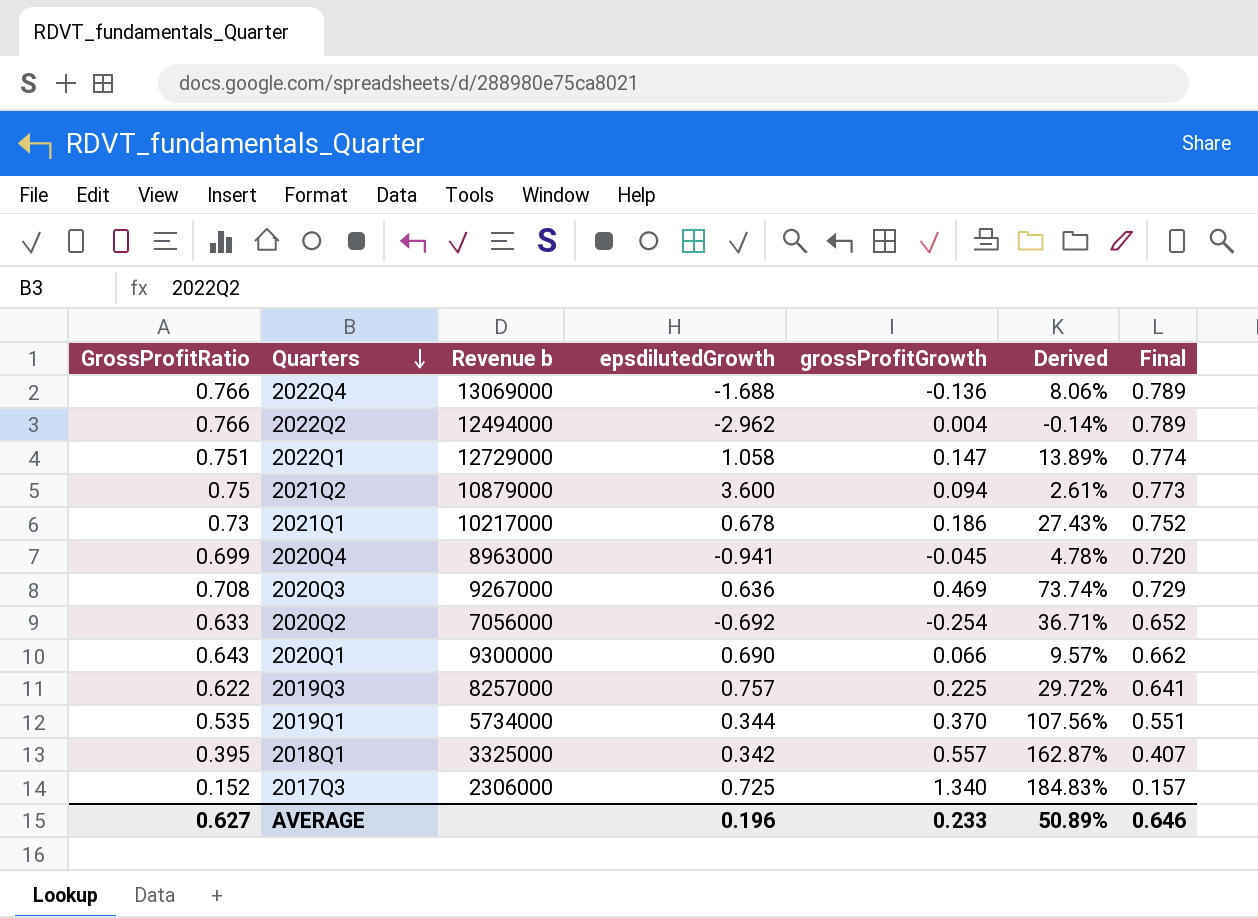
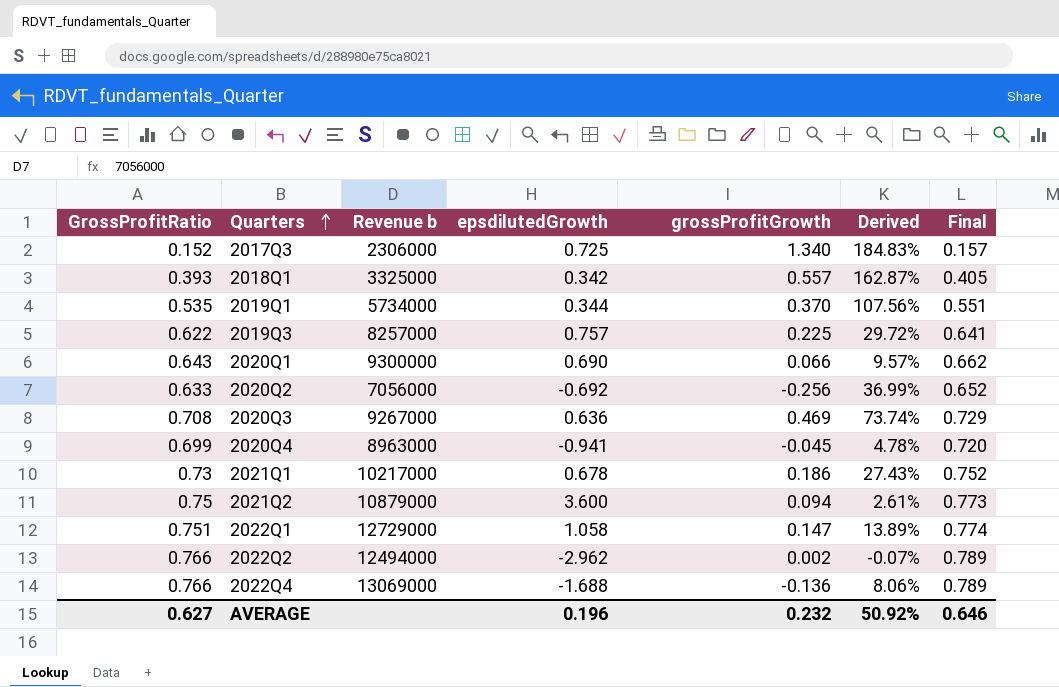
row order: Quarters descending -> Quarters ascending
2018Q1 | GrossProfitRatio: 0.395 -> 0.393
2018Q1 | Final: 0.407 -> 0.405
2020Q2 | grossProfitGrowth: -0.254 -> -0.256
2020Q2 | Derived: 36.71% -> 36.99%
2022Q2 | grossProfitGrowth: 0.004 -> 0.002
2022Q2 | Derived: -0.14% -> -0.07%
AVERAGE | grossProfitGrowth: 0.233 -> 0.232
AVERAGE | Derived: 50.89% -> 50.92%

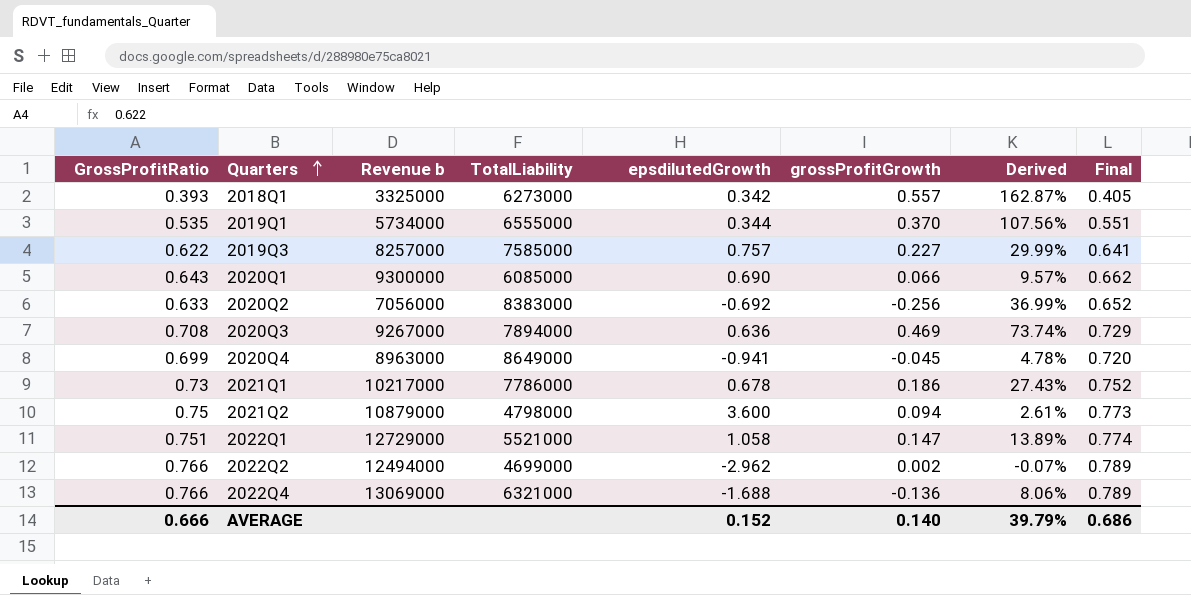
column TotalLiability | position: none -> 4
row 2017Q3: 0.152 | 2306000 | 0.725 | 1.340 | 184.83% | 0.157 -> none
2019Q3 | grossProfitGrowth: 0.225 -> 0.227
2019Q3 | Derived: 29.72% -> 29.99%
AVERAGE | GrossProfitRatio: 0.627 -> 0.666
AVERAGE | epsdilutedGrowth: 0.196 -> 0.152
AVERAGE | grossProfitGrowth: 0.232 -> 0.140
AVERAGE | Derived: 50.92% -> 39.79%
AVERAGE | Final: 0.646 -> 0.686

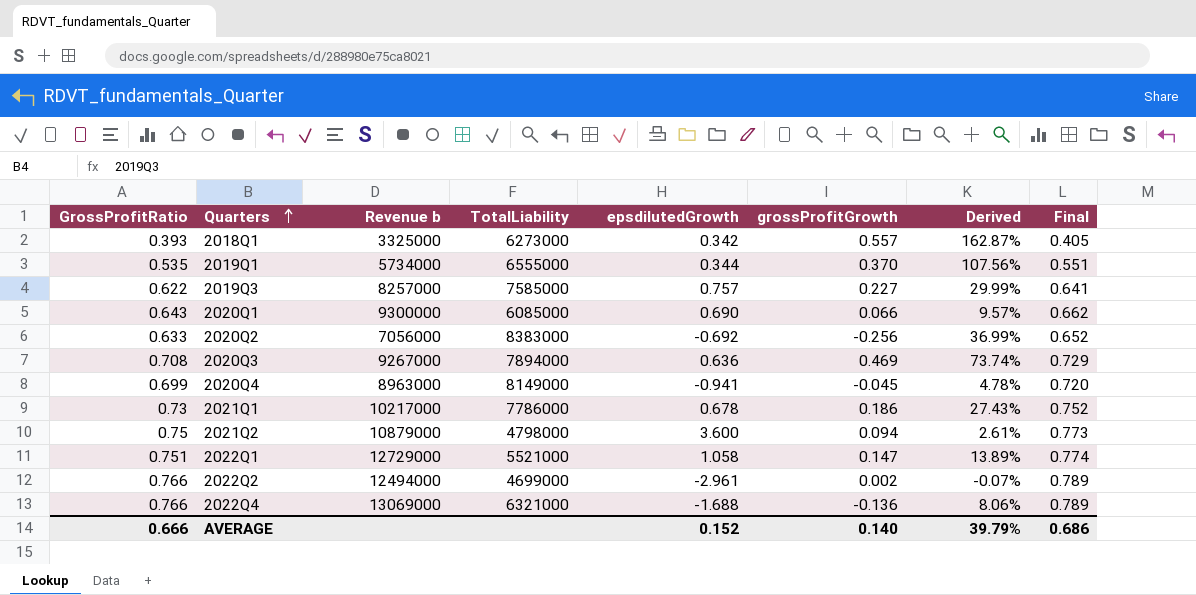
2020Q4 | TotalLiability: 8649000 -> 8149000
2022Q2 | epsdilutedGrowth: -2.962 -> -2.961

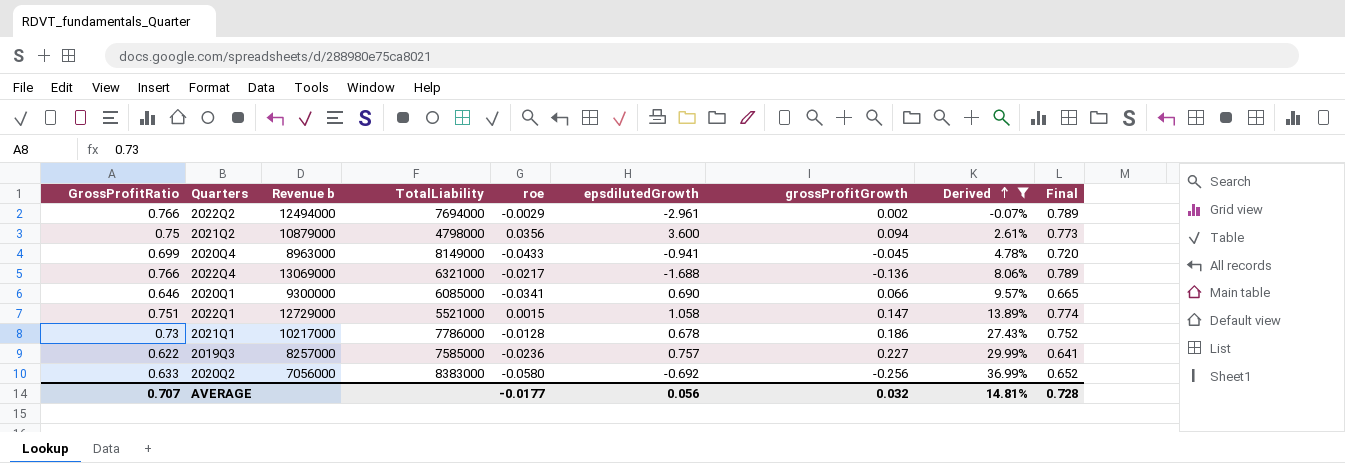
filter: none -> Derived <= 36.99%
row order: Quarters ascending -> Derived ascending
column roe | position: none -> 5
2022Q2 | TotalLiability: 4699000 -> 7694000
2020Q1 | GrossProfitRatio: 0.643 -> 0.646
2020Q1 | Final: 0.662 -> 0.665
AVERAGE | GrossProfitRatio: 0.666 -> 0.707
AVERAGE | epsdilutedGrowth: 0.152 -> 0.056
AVERAGE | grossProfitGrowth: 0.140 -> 0.032
AVERAGE | Derived: 39.79% -> 14.81%
AVERAGE | Final: 0.686 -> 0.728

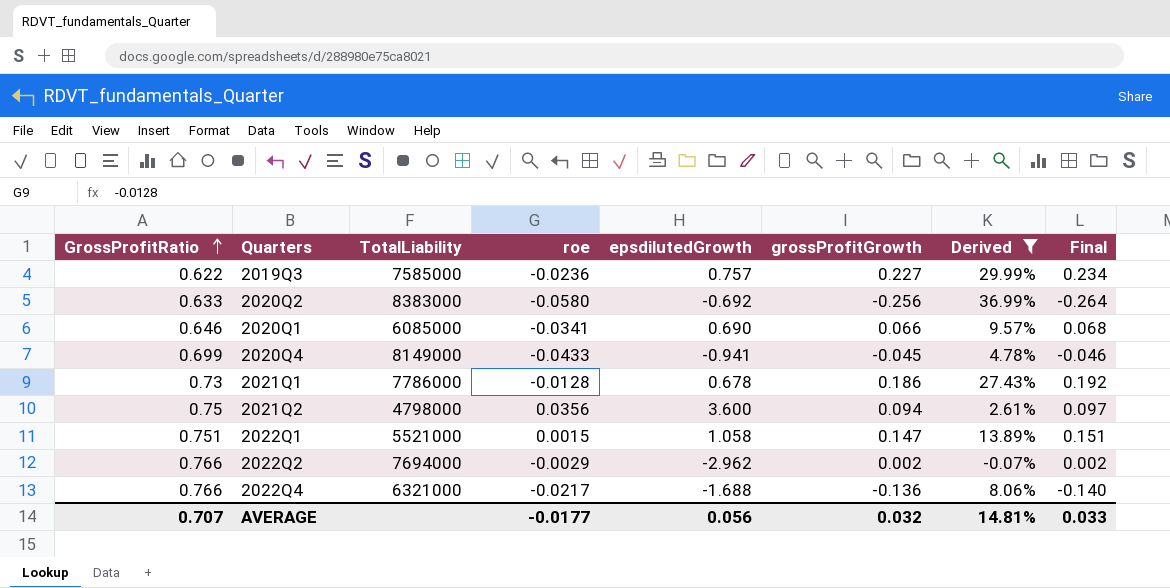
row order: Derived ascending -> GrossProfitRatio ascending
column Revenue b | position: 3 -> none
column Final | formula: [GrossProfitRatio] * 1.03 -> [grossProfitGrowth] * 1.03
2022Q2 | epsdilutedGrowth: -2.961 -> -2.962
AVERAGE | Final: 0.728 -> 0.033

